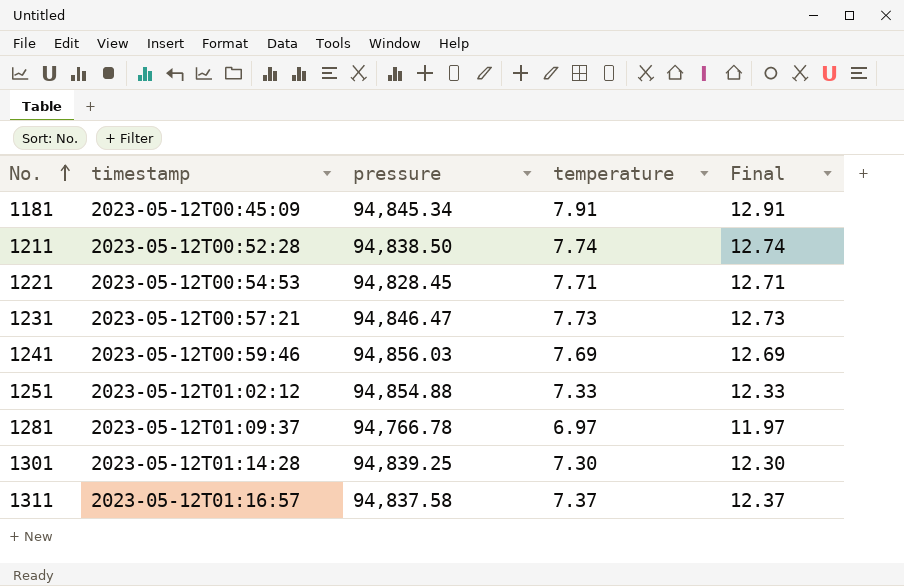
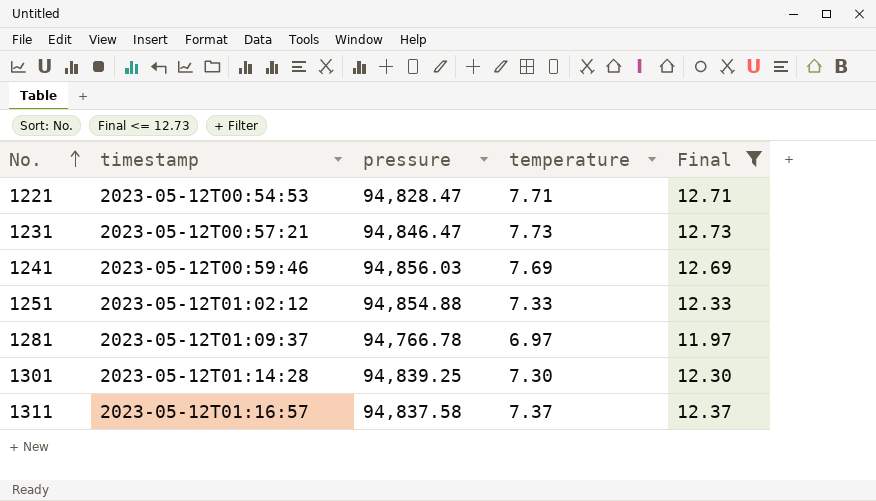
filter: none -> Final <= 12.73
1221 | pressure: 94,828.45 -> 94,828.47

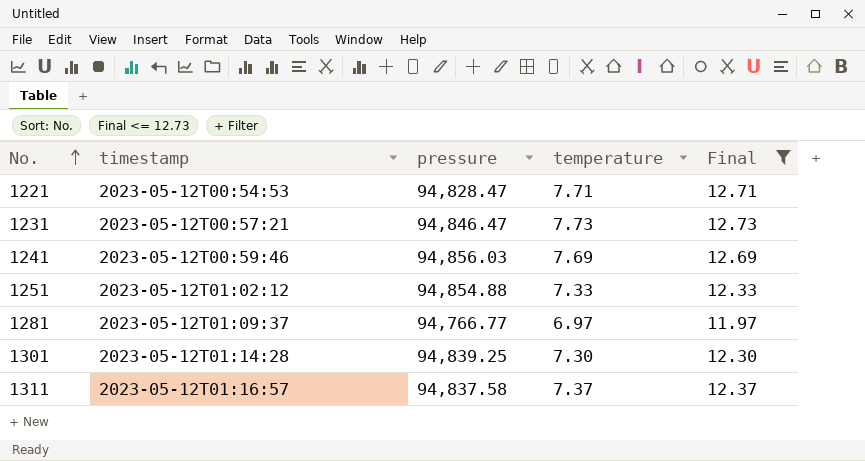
1281 | pressure: 94,766.78 -> 94,766.77

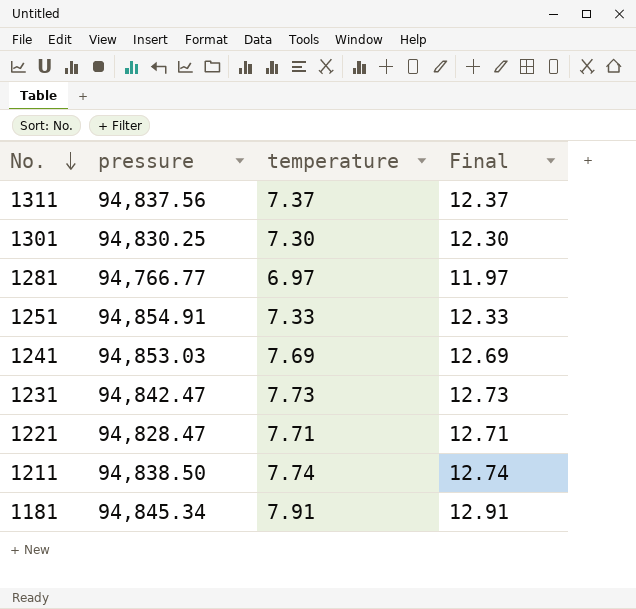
filter: Final <= 12.73 -> none
row order: No. ascending -> No. descending
column timestamp | position: 2 -> none
1311 | pressure: 94,837.58 -> 94,837.56
1301 | pressure: 94,839.25 -> 94,830.25
1251 | pressure: 94,854.88 -> 94,854.91
1241 | pressure: 94,856.03 -> 94,853.03
1231 | pressure: 94,846.47 -> 94,842.47

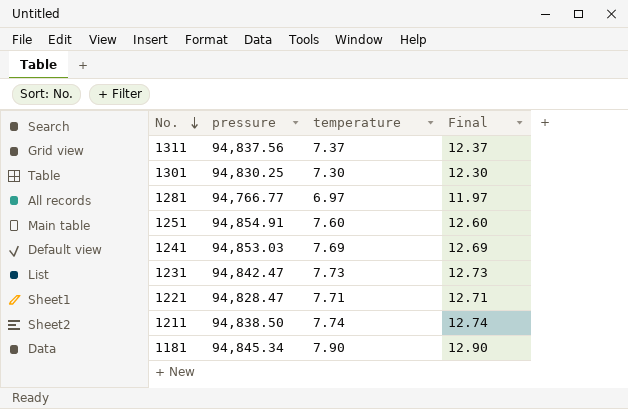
1251 | temperature: 7.33 -> 7.60
1251 | Final: 12.33 -> 12.60
1181 | temperature: 7.91 -> 7.90
1181 | Final: 12.91 -> 12.90

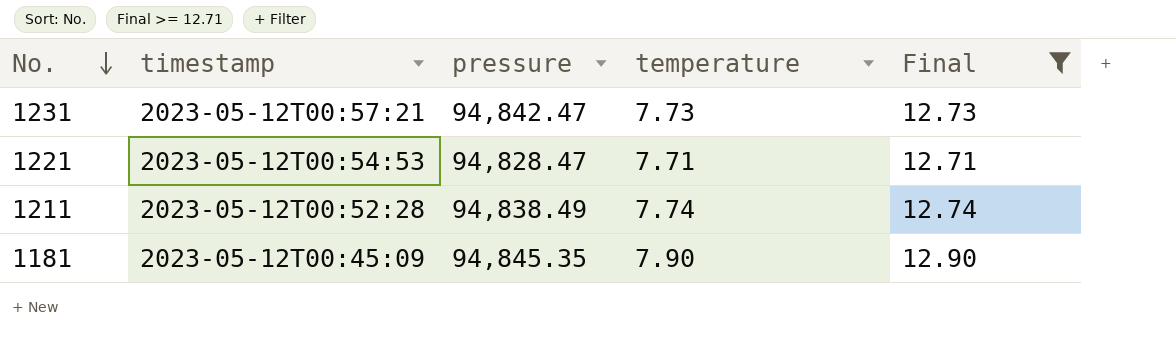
filter: none -> Final >= 12.71
column timestamp | position: none -> 2
1211 | pressure: 94,838.50 -> 94,838.49
1181 | pressure: 94,845.34 -> 94,845.35

